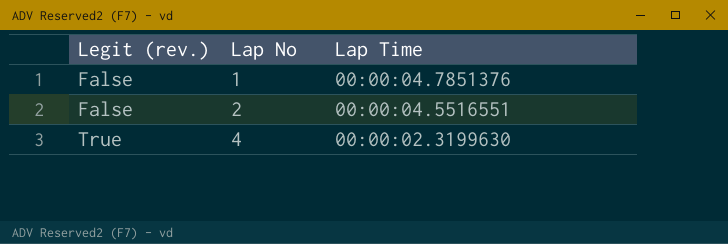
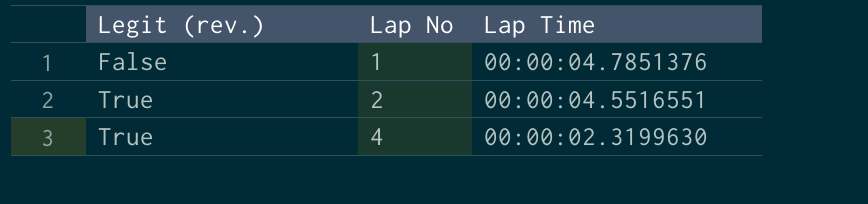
2 | Legit (rev.): False -> True

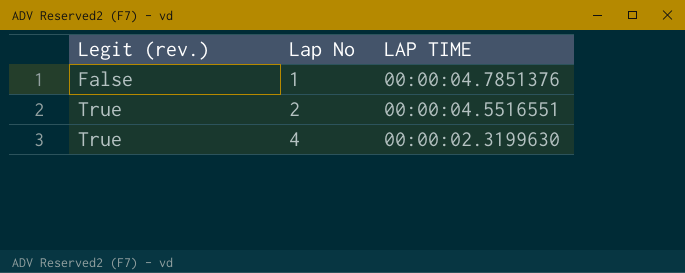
column name: Lap Time -> LAP TIME

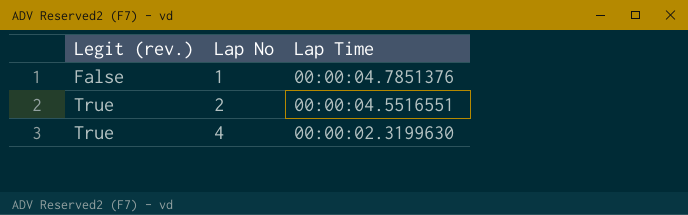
column name: LAP TIME -> Lap Time

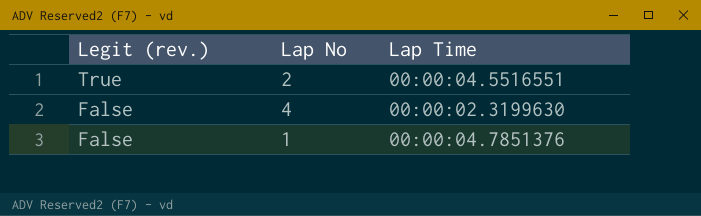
row order: Legit (rev.) ascending -> Legit (rev.) descending
4 | Legit (rev.): True -> False

